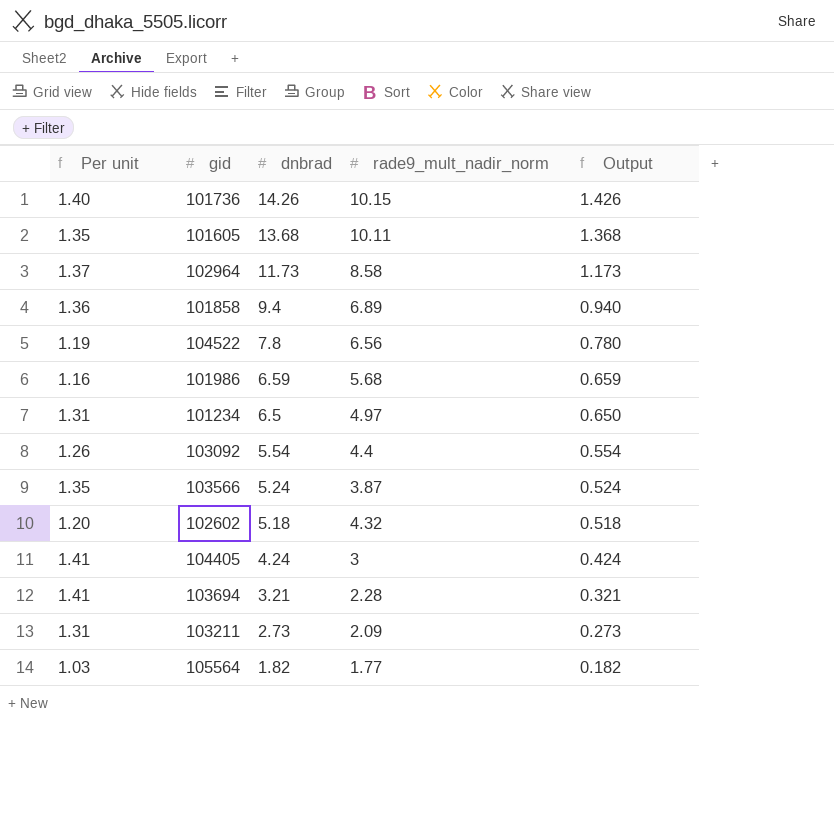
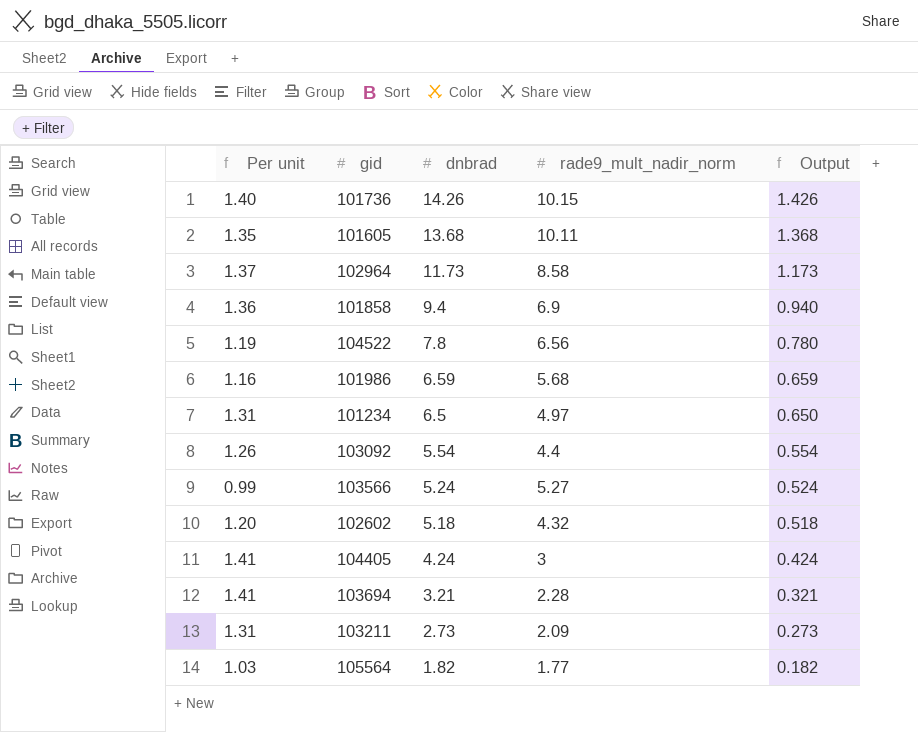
101858 | rade9_mult_nadir_norm: 6.89 -> 6.9
103566 | Per unit: 1.35 -> 0.99
103566 | rade9_mult_nadir_norm: 3.87 -> 5.27

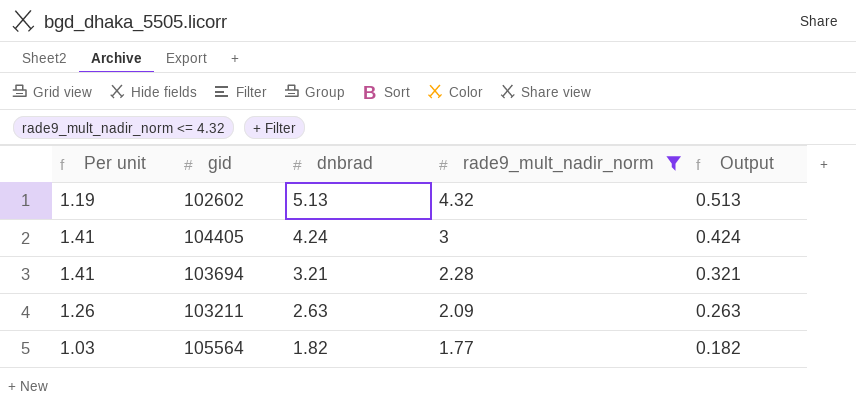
filter: none -> rade9_mult_nadir_norm <= 4.32
102602 | Per unit: 1.20 -> 1.19
102602 | dnbrad: 5.18 -> 5.13
102602 | Output: 0.518 -> 0.513
103211 | Per unit: 1.31 -> 1.26
103211 | dnbrad: 2.73 -> 2.63
103211 | Output: 0.273 -> 0.263

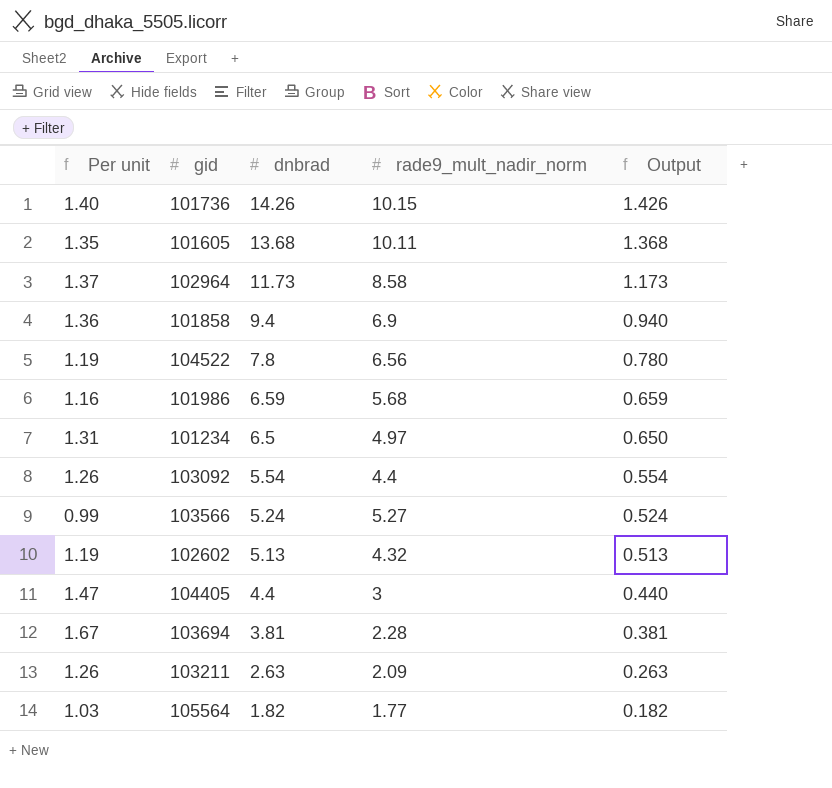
filter: rade9_mult_nadir_norm <= 4.32 -> none
104405 | Per unit: 1.41 -> 1.47
104405 | dnbrad: 4.24 -> 4.4
104405 | Output: 0.424 -> 0.440
103694 | Per unit: 1.41 -> 1.67
103694 | dnbrad: 3.21 -> 3.81
103694 | Output: 0.321 -> 0.381

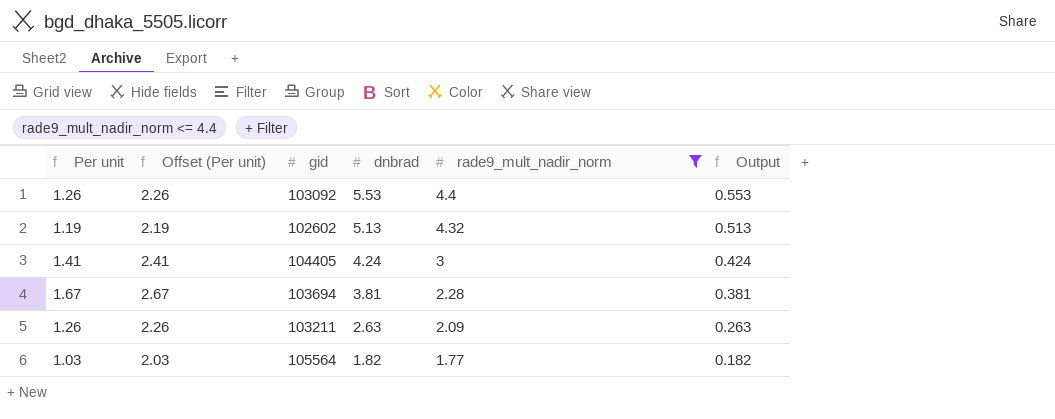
filter: none -> rade9_mult_nadir_norm <= 4.4
column Offset (Per unit) | formula: none -> [Per unit] + 1
103092 | dnbrad: 5.54 -> 5.53
103092 | Output: 0.554 -> 0.553
104405 | Per unit: 1.47 -> 1.41
104405 | dnbrad: 4.4 -> 4.24
104405 | Output: 0.440 -> 0.424

